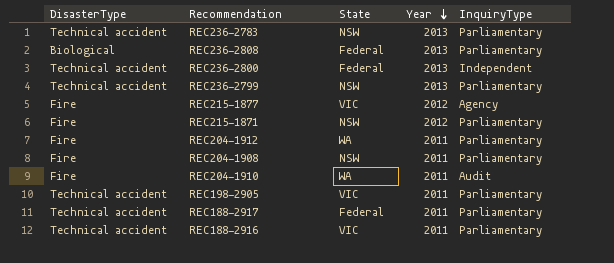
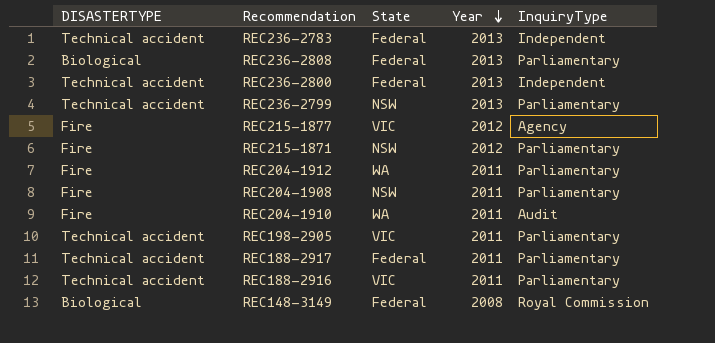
column name: DisasterType -> DISASTERTYPE
REC236-2783 | State: NSW -> Federal
REC236-2783 | InquiryType: Parliamentary -> Independent
row REC148-3149: none -> Biological | Federal | 2008 | Royal Commission

